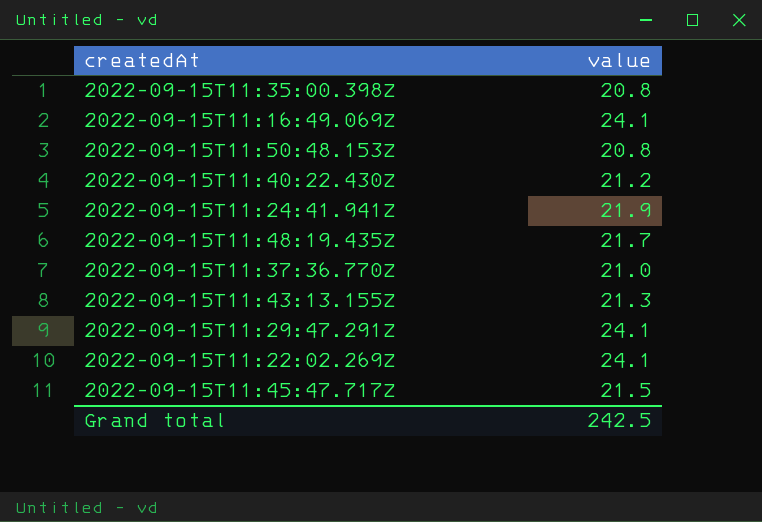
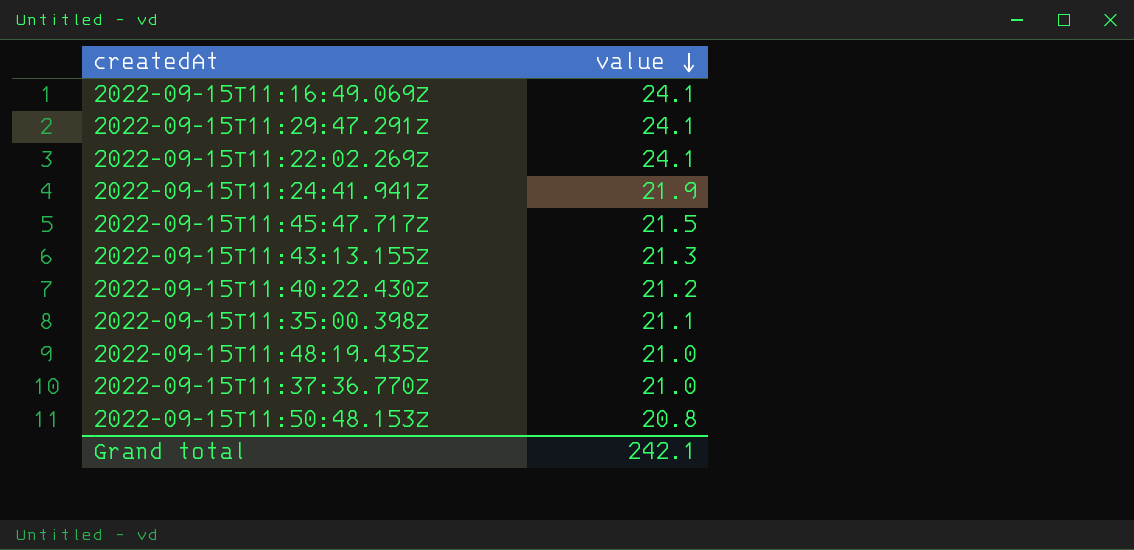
row order: none -> value descending
2022-09-15T11:35:00.398Z | value: 20.8 -> 21.1
2022-09-15T11:48:19.435Z | value: 21.7 -> 21.0
Grand total | value: 242.5 -> 242.1

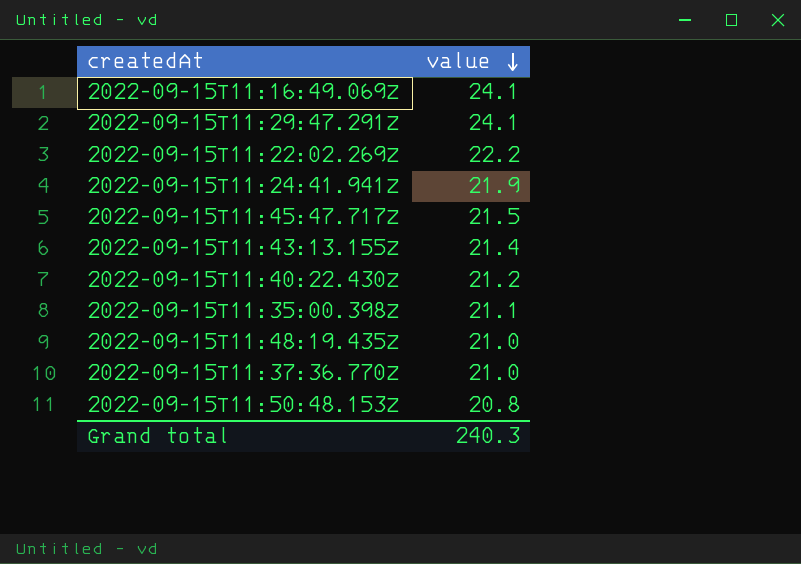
2022-09-15T11:22:02.269Z | value: 24.1 -> 22.2
2022-09-15T11:43:13.155Z | value: 21.3 -> 21.4
Grand total | value: 242.1 -> 240.3

